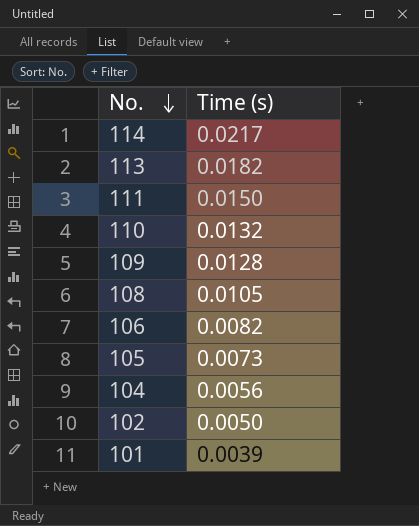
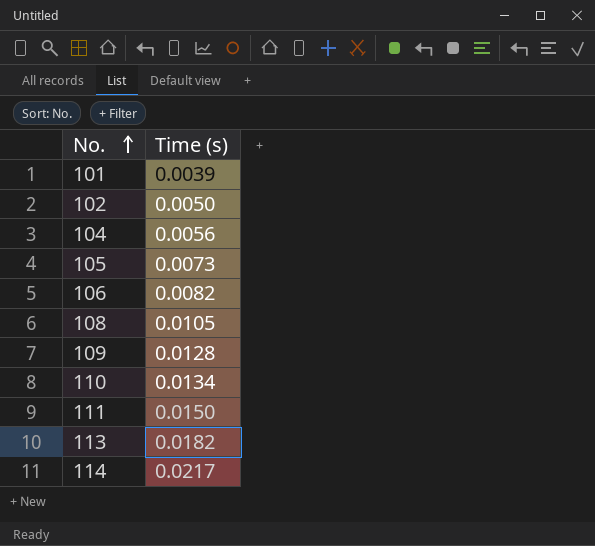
row order: No. descending -> No. ascending
110 | Time (s): 0.0132 -> 0.0134

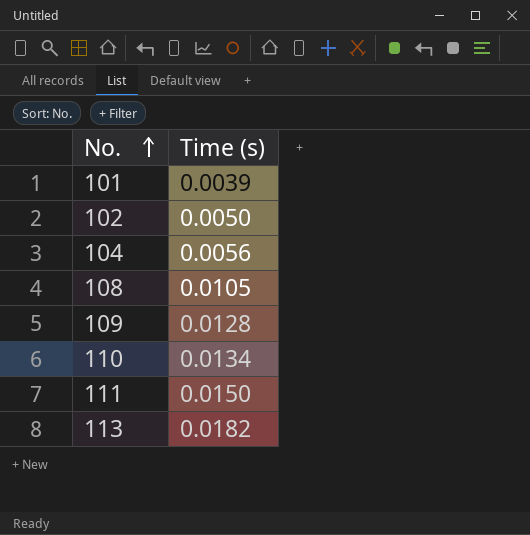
row 105: 0.0073 -> none
row 106: 0.0082 -> none
row 114: 0.0217 -> none

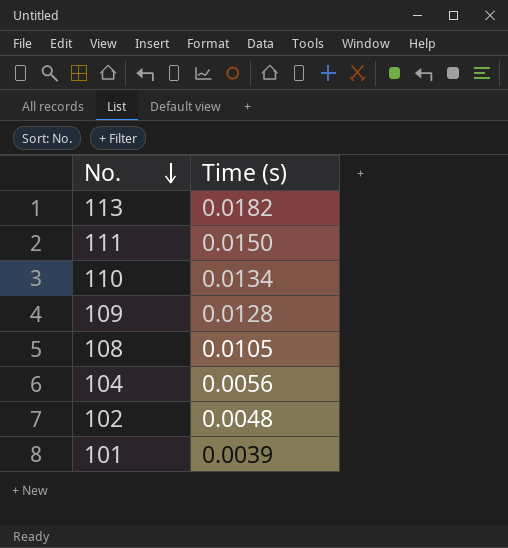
row order: No. ascending -> No. descending
102 | Time (s): 0.0050 -> 0.0048

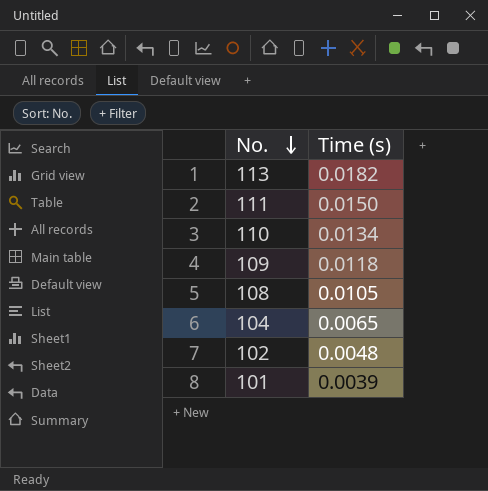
109 | Time (s): 0.0128 -> 0.0118
104 | Time (s): 0.0056 -> 0.0065

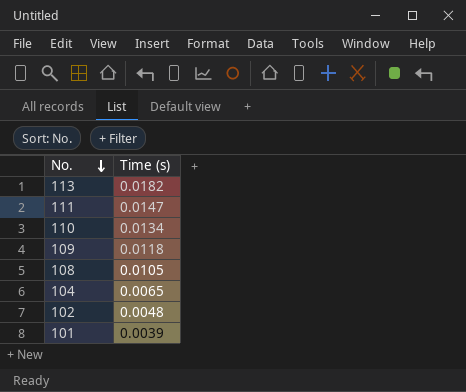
111 | Time (s): 0.0150 -> 0.0147

